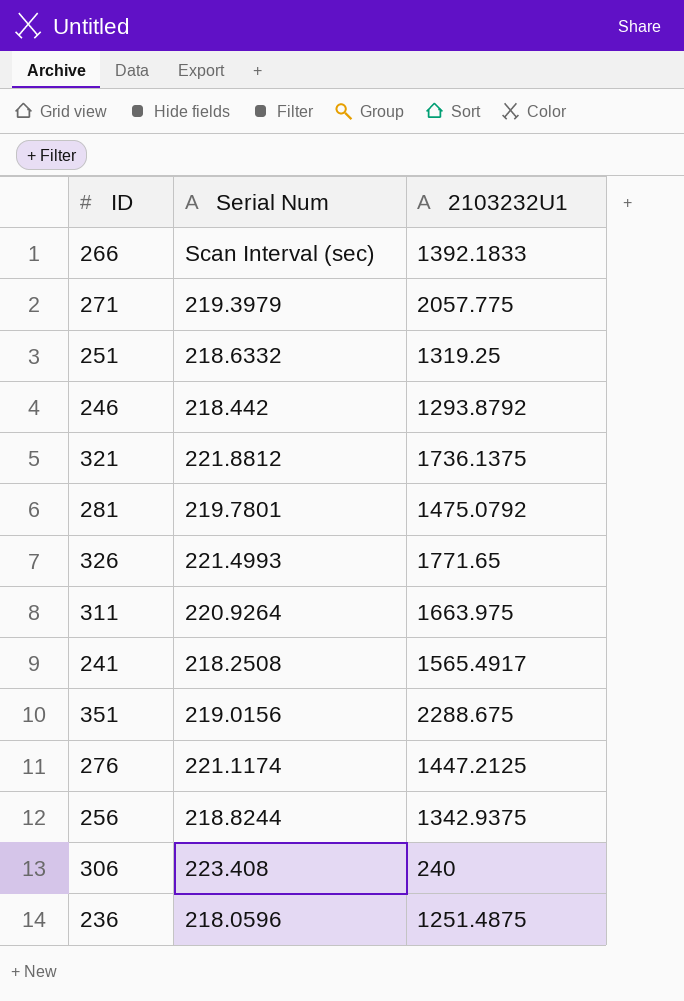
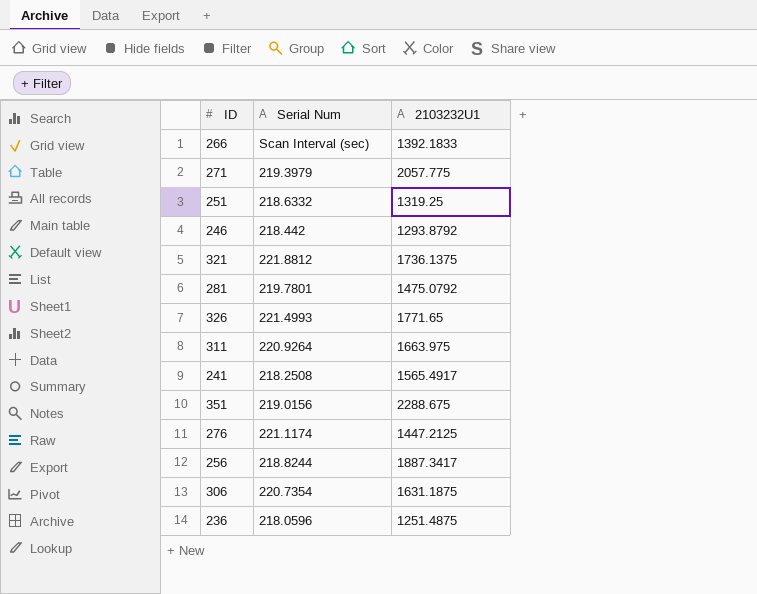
256 | 2103232U1: 1342.9375 -> 1887.3417
306 | Serial Num: 223.408 -> 220.7354
306 | 2103232U1: 240 -> 1631.1875

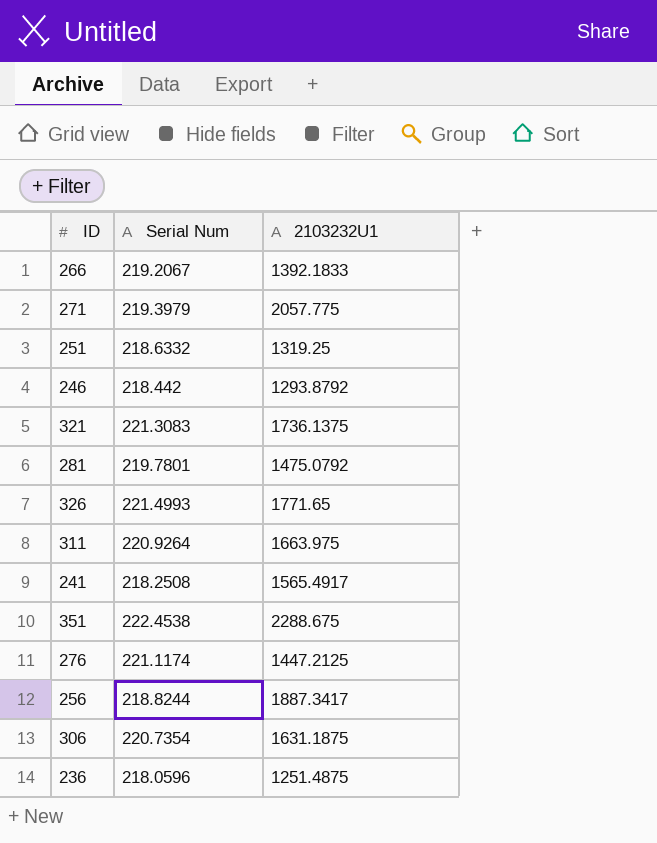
266 | Serial Num: Scan Interval (sec) -> 219.2067
321 | Serial Num: 221.8812 -> 221.3083
351 | Serial Num: 219.0156 -> 222.4538

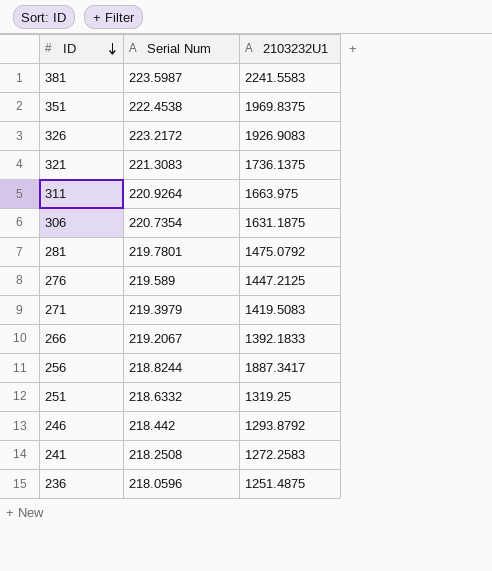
row order: none -> ID descending
row 381: none -> 223.5987 | 2241.5583
351 | 2103232U1: 2288.675 -> 1969.8375
326 | Serial Num: 221.4993 -> 223.2172
326 | 2103232U1: 1771.65 -> 1926.9083
276 | Serial Num: 221.1174 -> 219.589
271 | 2103232U1: 2057.775 -> 1419.5083
241 | 2103232U1: 1565.4917 -> 1272.2583

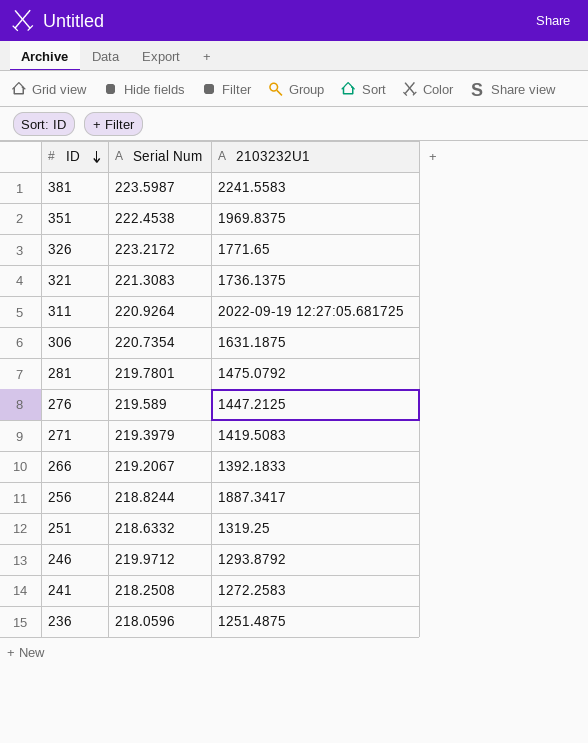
326 | 2103232U1: 1926.9083 -> 1771.65
311 | 2103232U1: 1663.975 -> 2022-09-19 12:27:05.681725
246 | Serial Num: 218.442 -> 219.9712

